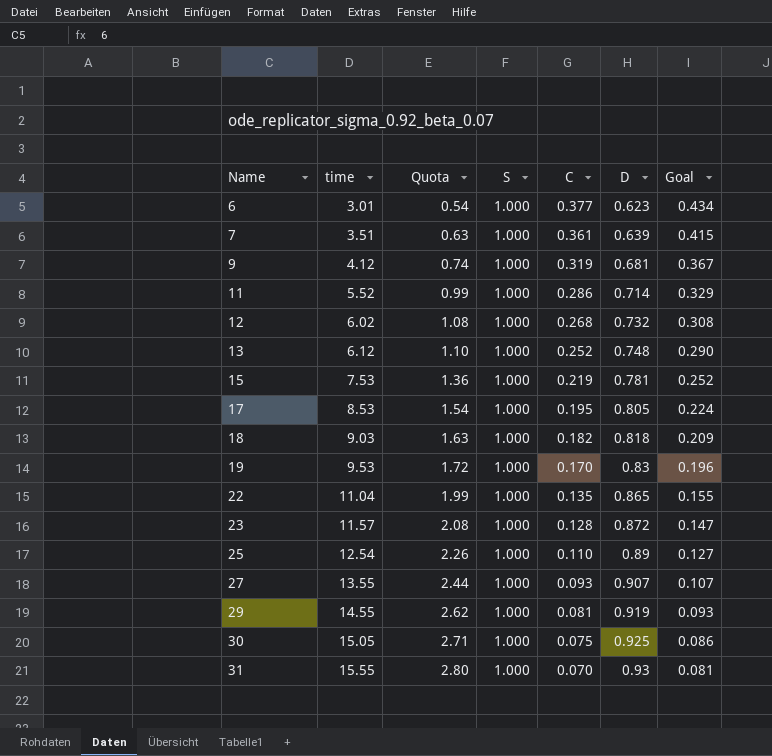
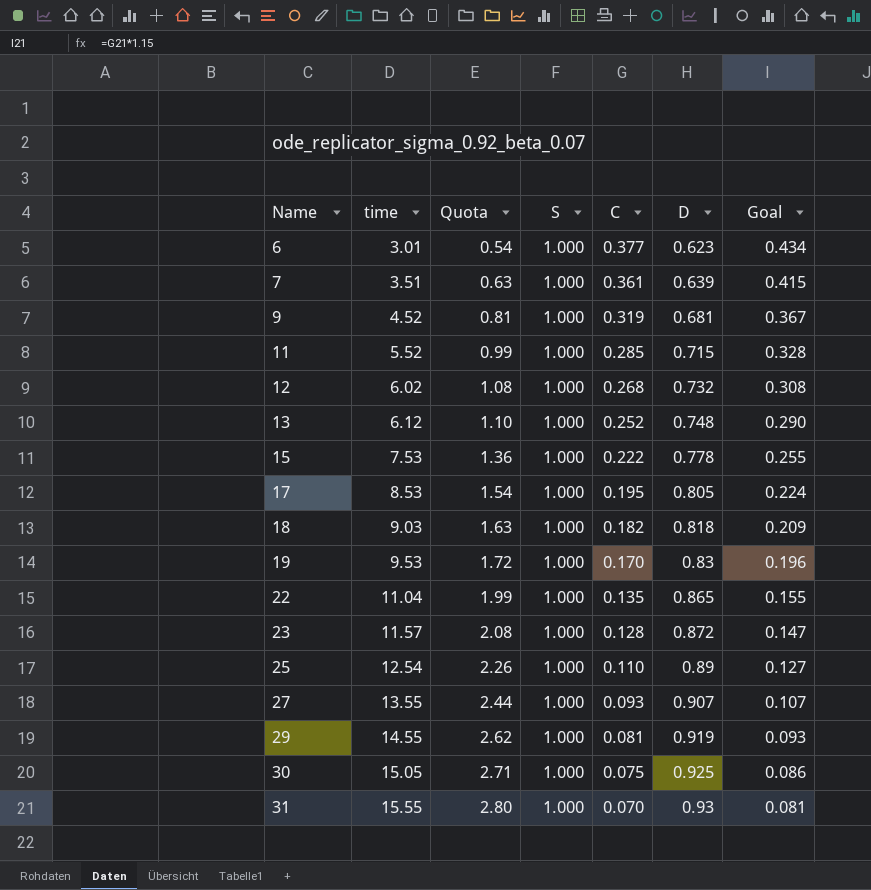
9 | time: 4.12 -> 4.52
9 | Quota: 0.74 -> 0.81
11 | C: 0.286 -> 0.285
11 | D: 0.714 -> 0.715
11 | Goal: 0.329 -> 0.328
15 | C: 0.219 -> 0.222
15 | D: 0.781 -> 0.778
15 | Goal: 0.252 -> 0.255

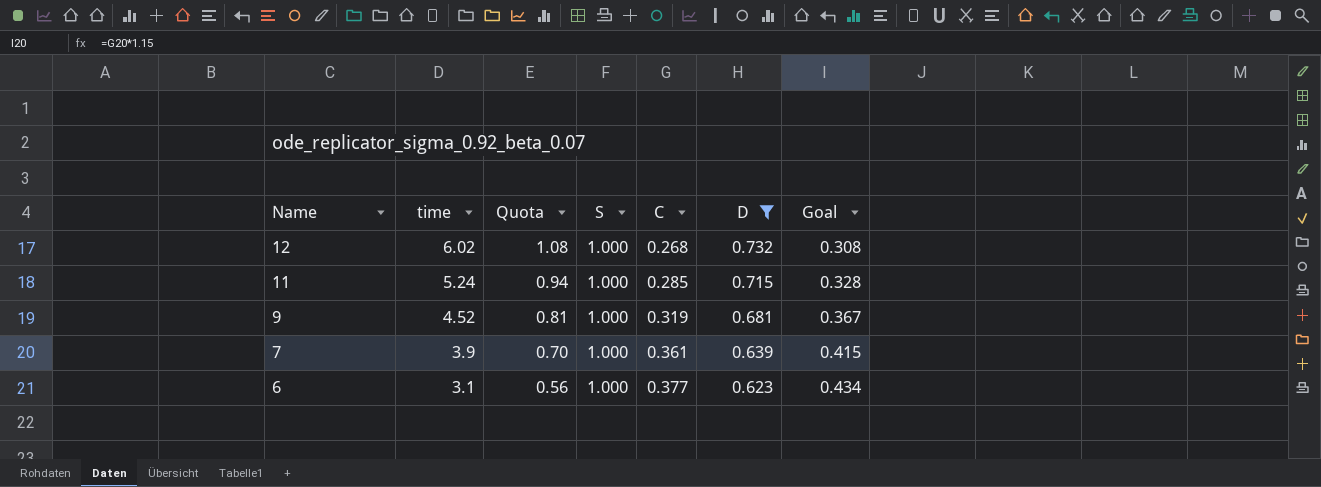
filter: none -> D <= 0.732
row order: Name ascending -> Name descending
11 | time: 5.52 -> 5.24
11 | Quota: 0.99 -> 0.94
7 | time: 3.51 -> 3.9
7 | Quota: 0.63 -> 0.70
6 | time: 3.01 -> 3.1
6 | Quota: 0.54 -> 0.56

